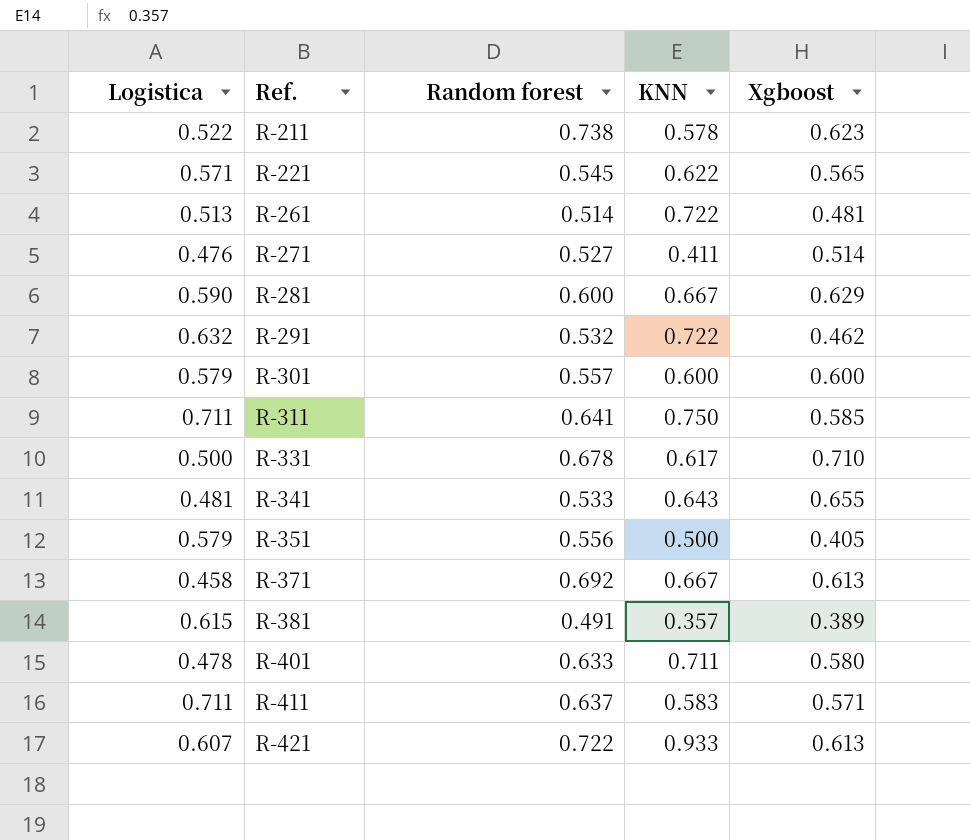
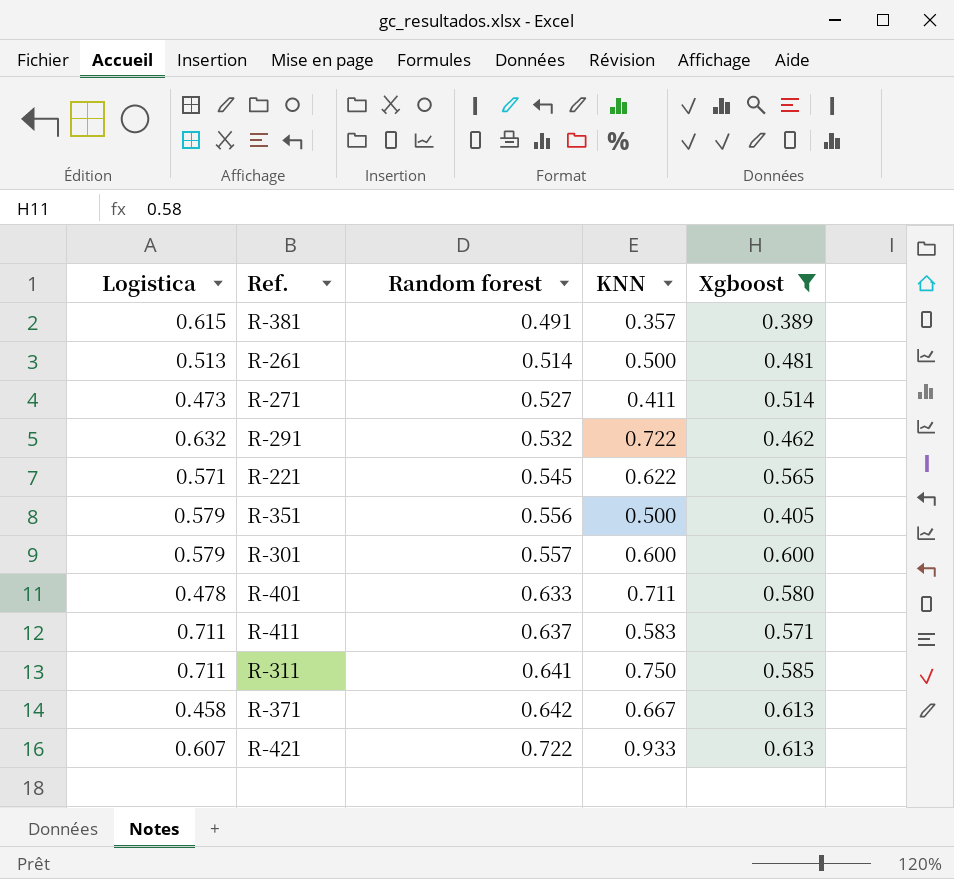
filter: none -> Xgboost <= 0.613
row order: Ref. ascending -> Random forest ascending
R-261 | KNN: 0.722 -> 0.500
R-271 | Logistica: 0.476 -> 0.473
R-371 | Random forest: 0.692 -> 0.642

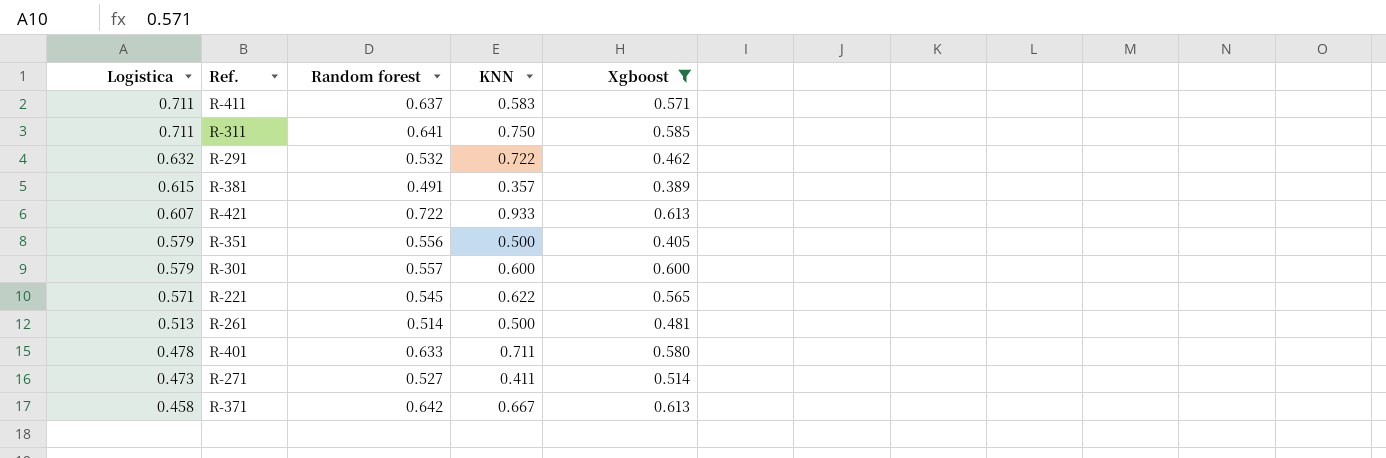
row order: Random forest ascending -> Logistica descending

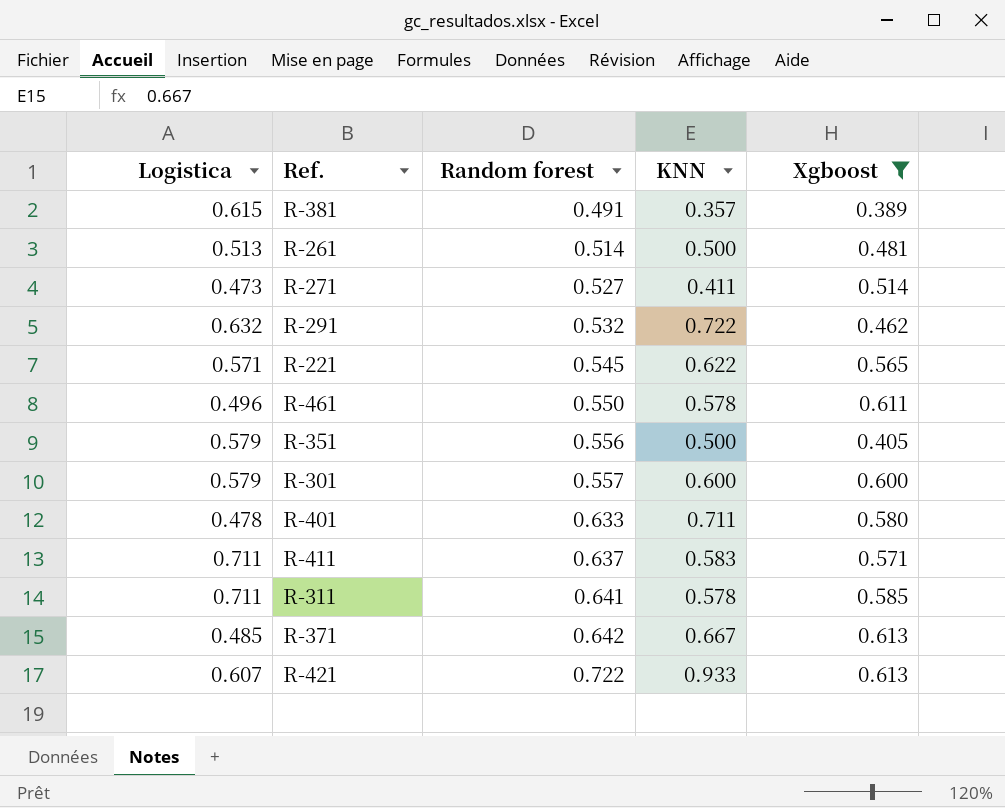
row order: Logistica descending -> Random forest ascending
row R-461: none -> 0.496 | 0.550 | 0.578 | 0.611
R-311 | KNN: 0.750 -> 0.578
R-371 | Logistica: 0.458 -> 0.485

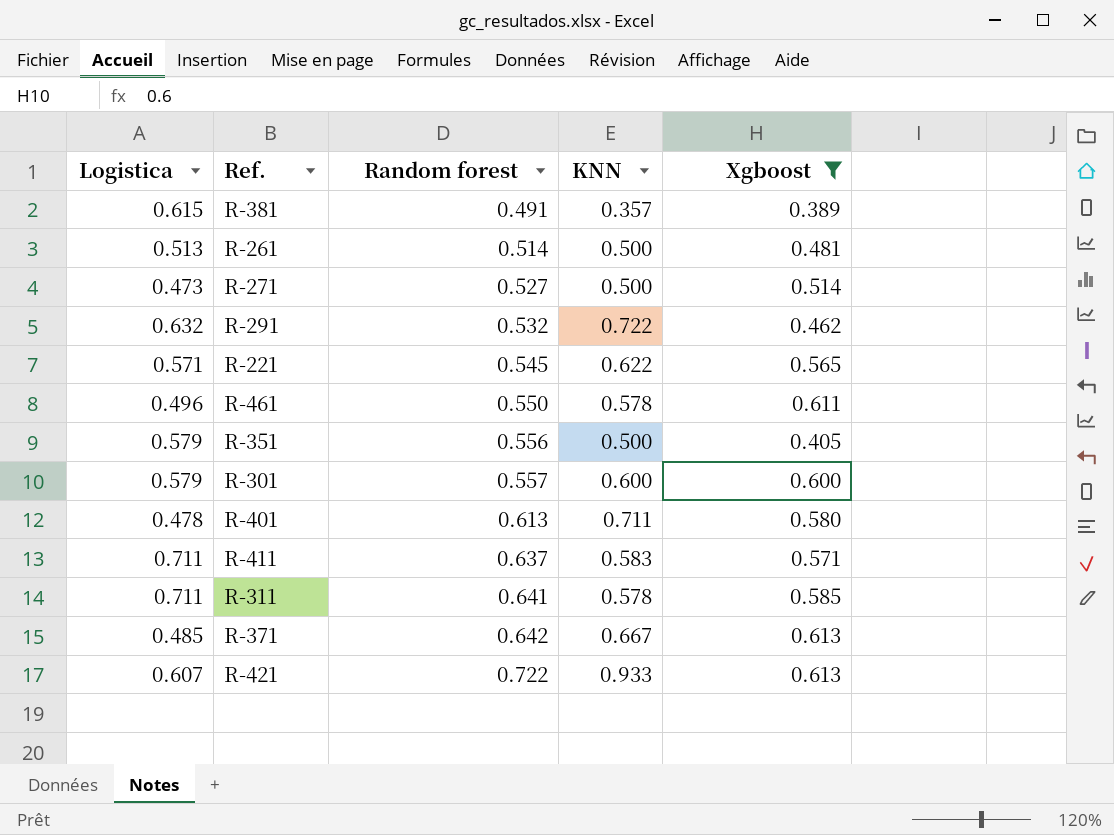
R-271 | KNN: 0.411 -> 0.500
R-401 | Random forest: 0.633 -> 0.613

